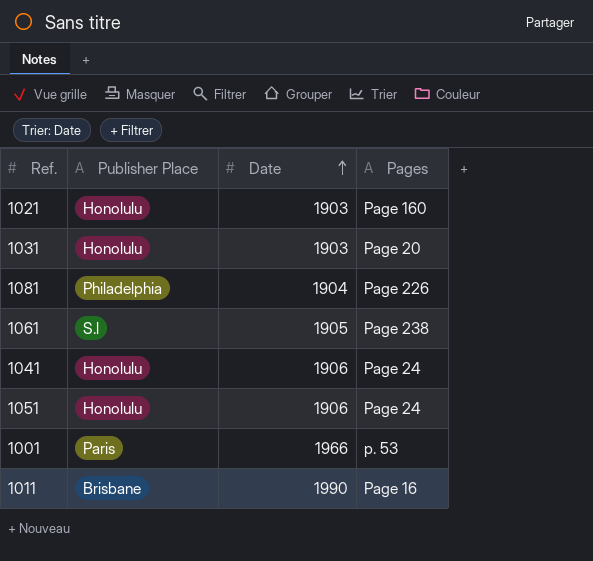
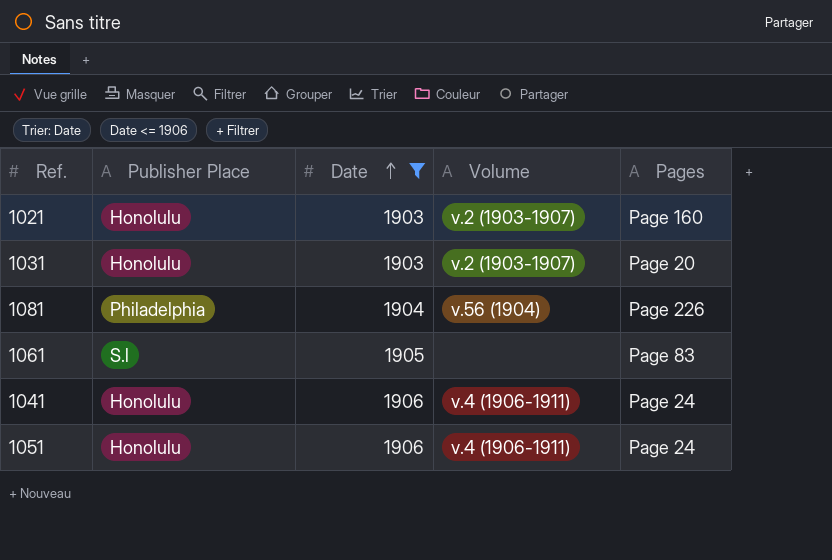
filter: none -> Date <= 1906
column Volume | position: none -> 4
1061 | Pages: Page 238 -> Page 83

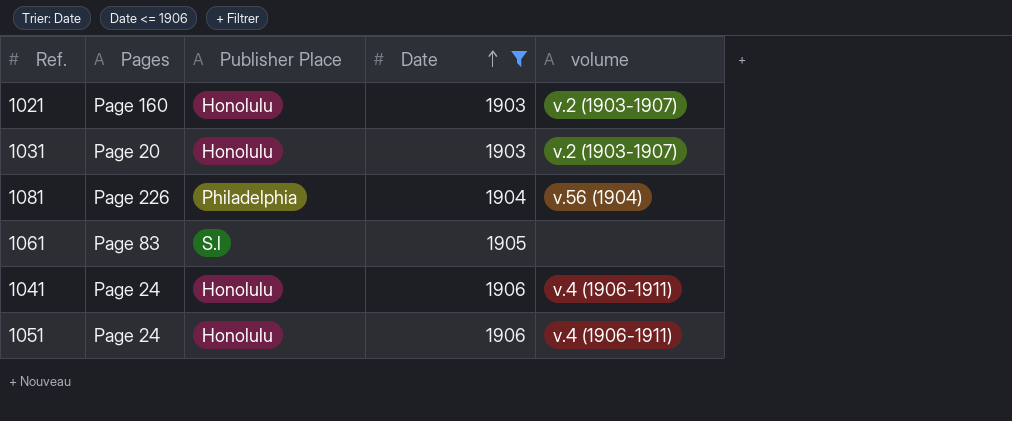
column Pages | position: 5 -> 2
column name: Volume -> volume

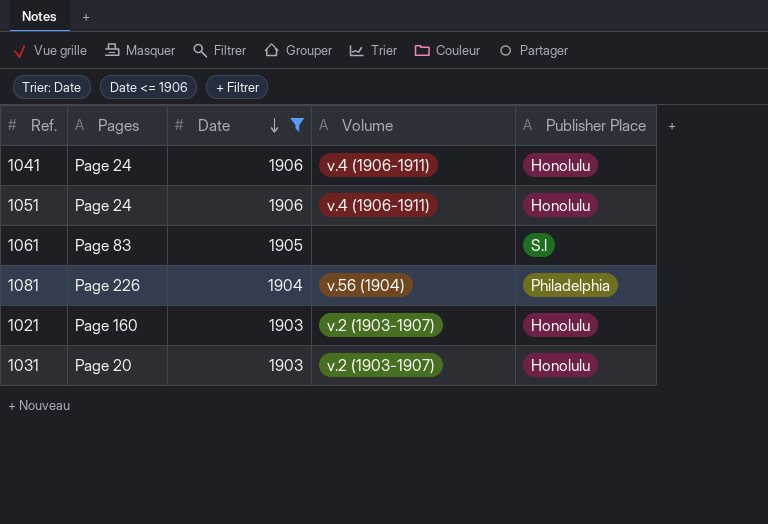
row order: Date ascending -> Date descending
column name: volume -> Volume
column Publisher Place | position: 3 -> 5

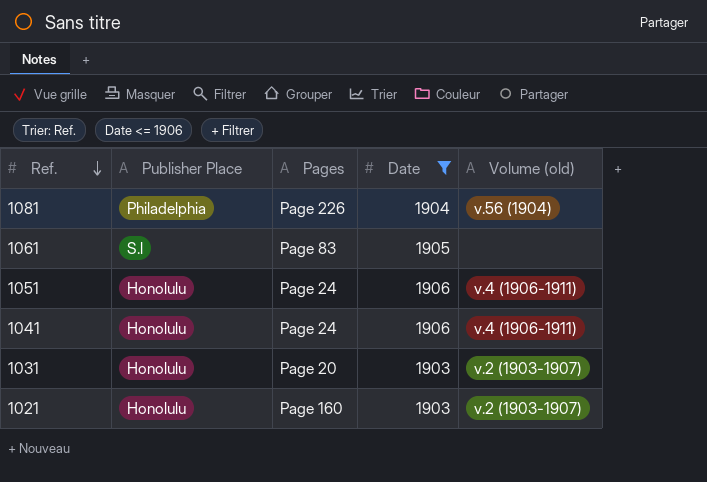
row order: Date descending -> Ref. descending
column Publisher Place | position: 5 -> 2
column name: Volume -> Volume (old)

